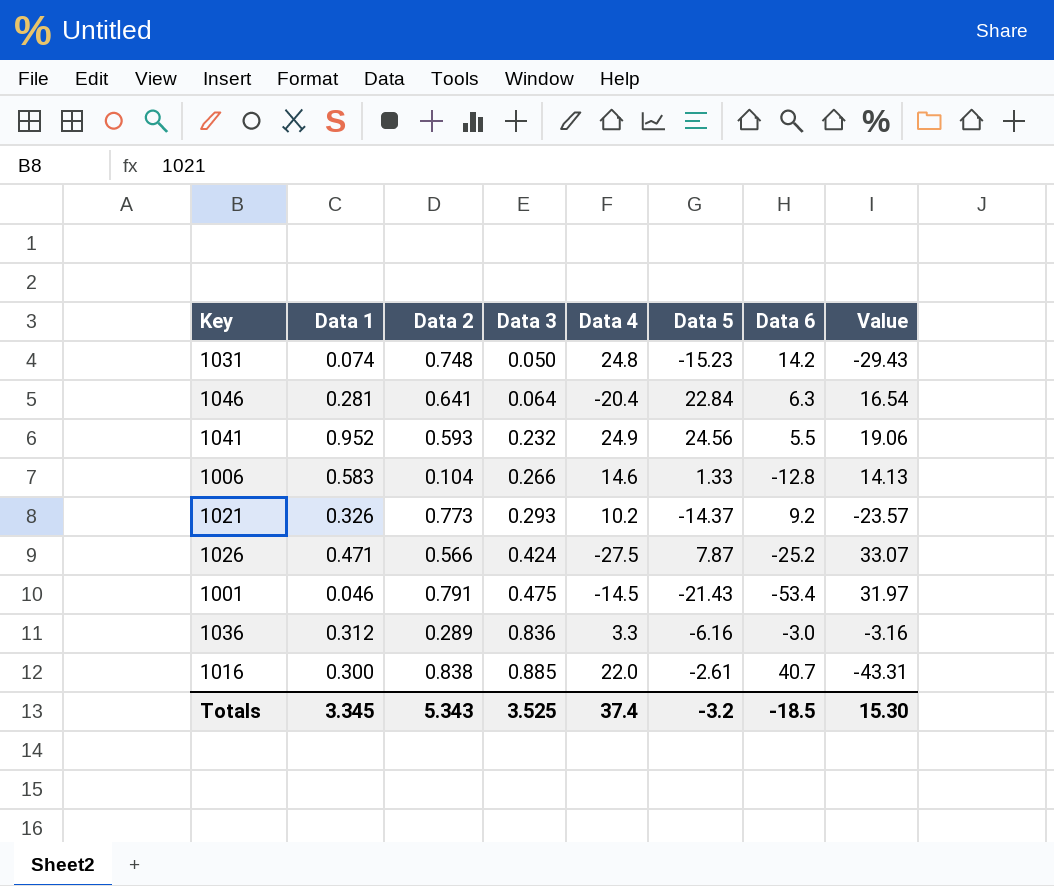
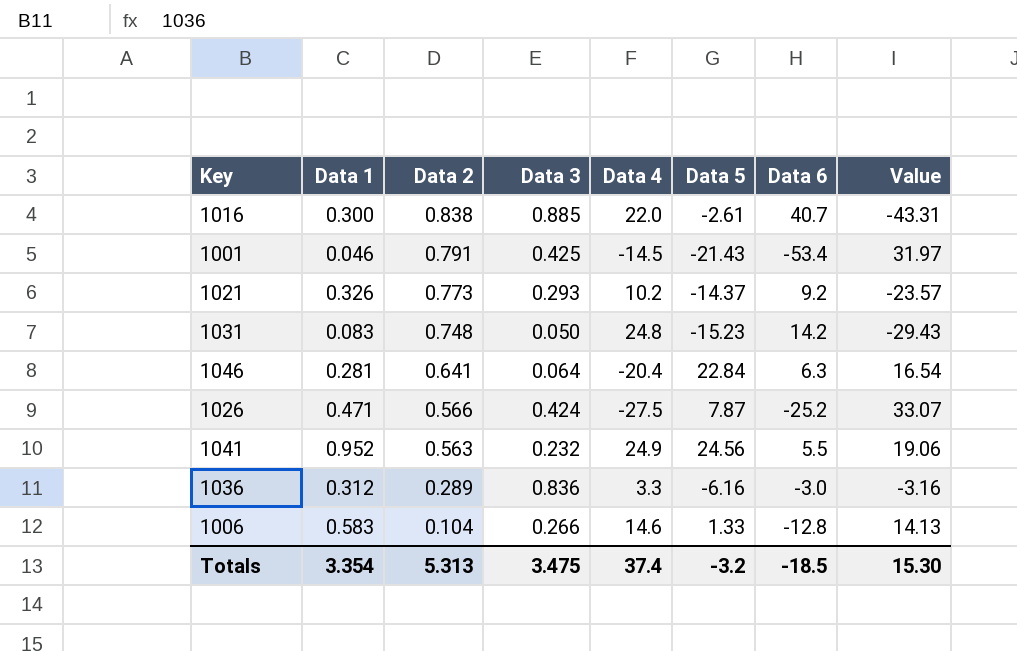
row order: Data 3 ascending -> Data 2 descending
1001 | Data 3: 0.475 -> 0.425
1031 | Data 1: 0.074 -> 0.083
1041 | Data 2: 0.593 -> 0.563
Totals | Data 1: 3.345 -> 3.354
Totals | Data 2: 5.343 -> 5.313
Totals | Data 3: 3.525 -> 3.475

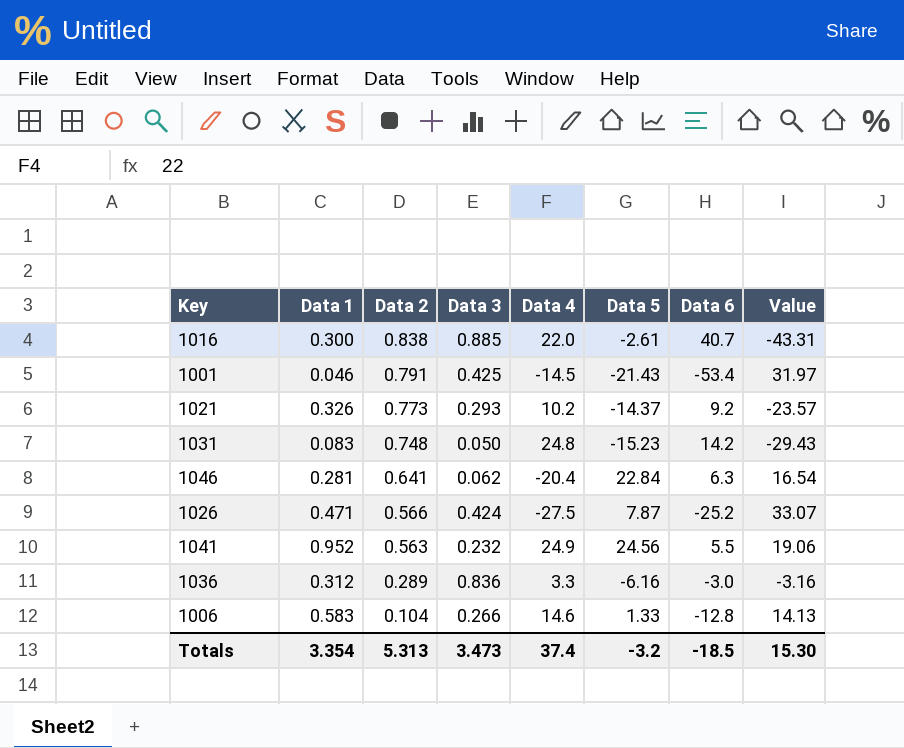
1046 | Data 3: 0.064 -> 0.062
Totals | Data 3: 3.475 -> 3.473

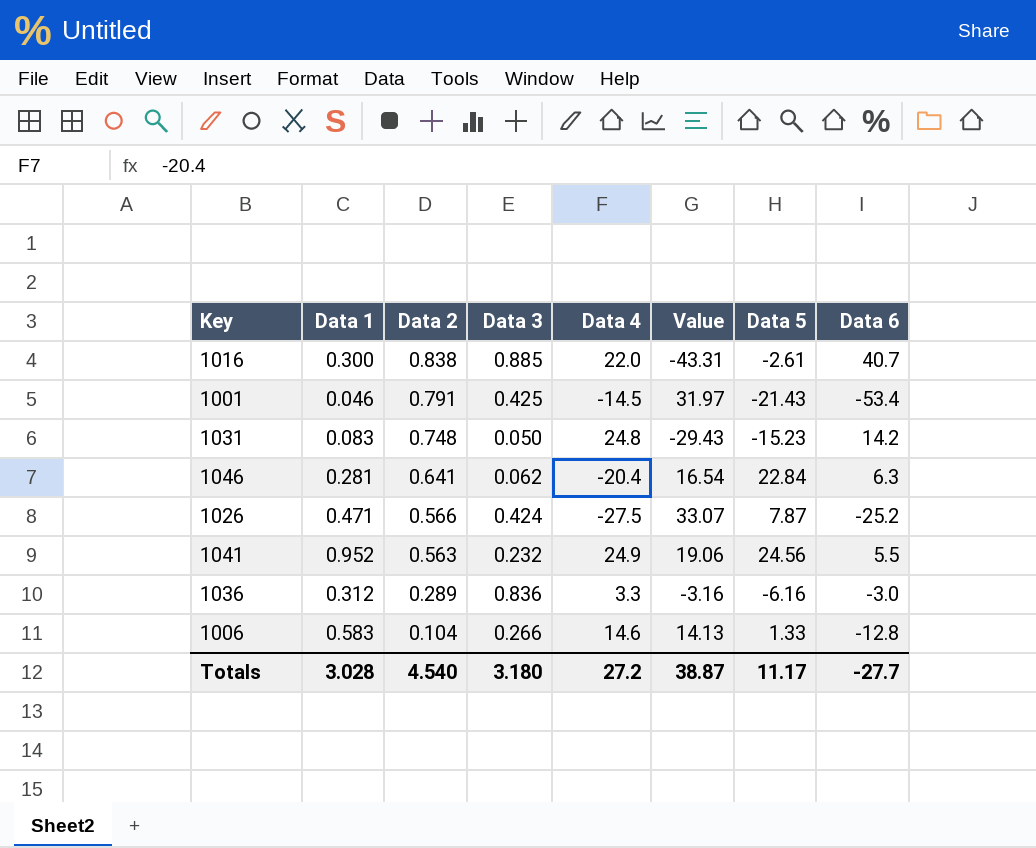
column Value | position: 8 -> 6
row 1021: 0.326 | 0.773 | 0.293 | 10.2 | -14.37 | 9.2 | -23.57 -> none
Totals | Data 1: 3.354 -> 3.028
Totals | Data 2: 5.313 -> 4.540
Totals | Data 3: 3.473 -> 3.180
Totals | Data 4: 37.4 -> 27.2
Totals | Value: 15.30 -> 38.87
Totals | Data 5: -3.2 -> 11.17
Totals | Data 6: -18.5 -> -27.7

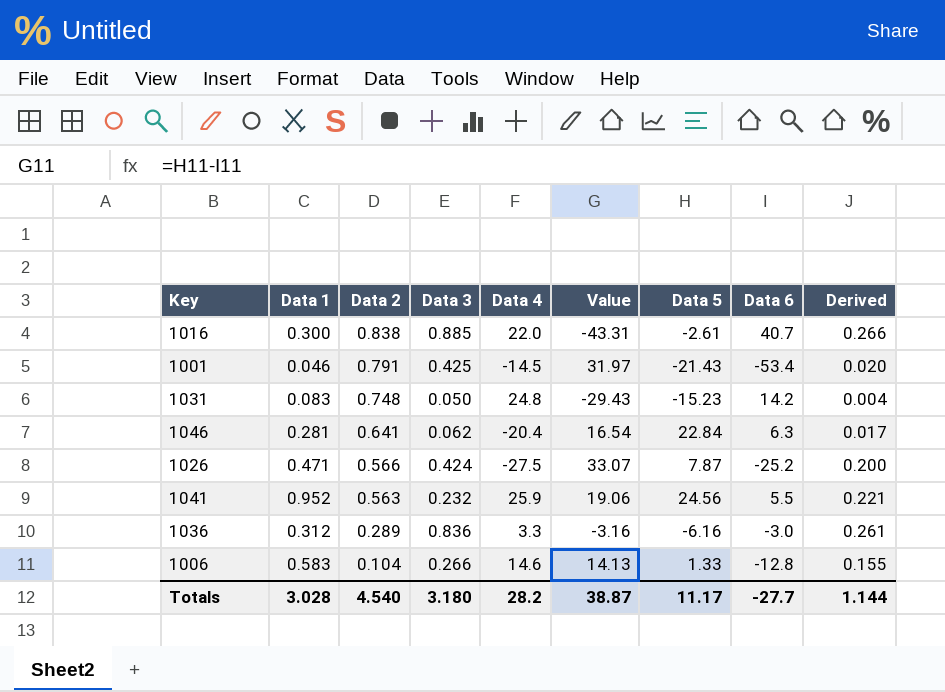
column Derived | formula: none -> [Data 1] * [Data 3]
1041 | Data 4: 24.9 -> 25.9
Totals | Data 4: 27.2 -> 28.2

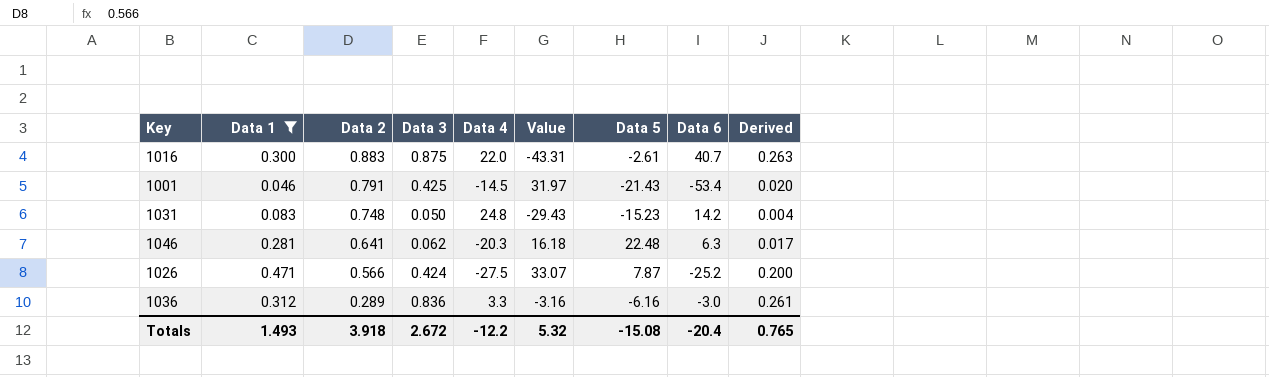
filter: none -> Data 1 <= 0.471
1016 | Data 2: 0.838 -> 0.883
1016 | Data 3: 0.885 -> 0.875
1016 | Derived: 0.266 -> 0.263
1046 | Data 4: -20.4 -> -20.3
1046 | Value: 16.54 -> 16.18
1046 | Data 5: 22.84 -> 22.48
Totals | Data 1: 3.028 -> 1.493
Totals | Data 2: 4.540 -> 3.918
Totals | Data 3: 3.180 -> 2.672
Totals | Data 4: 28.2 -> -12.2
Totals | Value: 38.87 -> 5.32
Totals | Data 5: 11.17 -> -15.08
Totals | Data 6: -27.7 -> -20.4
Totals | Derived: 1.144 -> 0.765

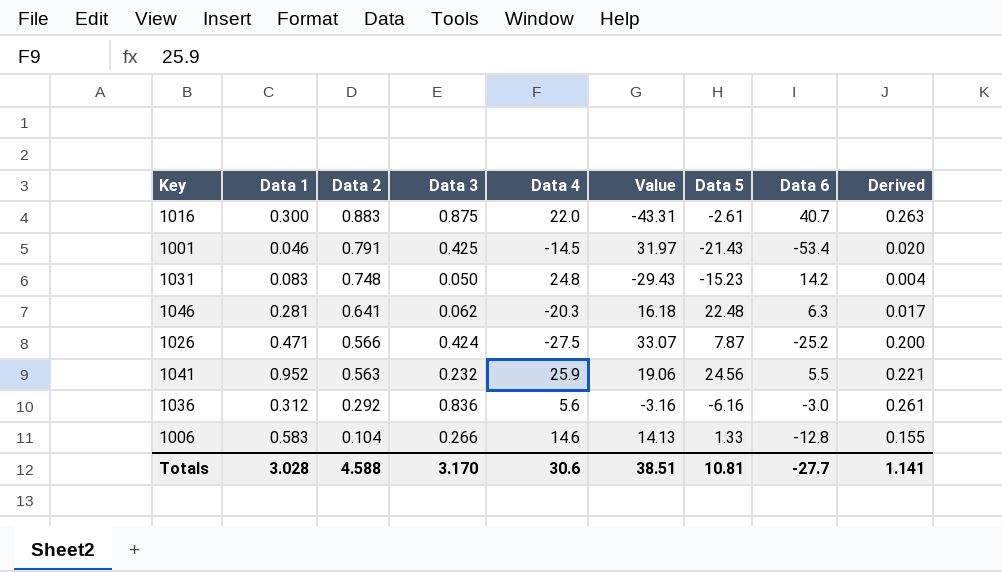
filter: Data 1 <= 0.471 -> none
1036 | Data 2: 0.289 -> 0.292
1036 | Data 4: 3.3 -> 5.6
Totals | Data 1: 1.493 -> 3.028
Totals | Data 2: 3.918 -> 4.588
Totals | Data 3: 2.672 -> 3.170
Totals | Data 4: -12.2 -> 30.6
Totals | Value: 5.32 -> 38.51
Totals | Data 5: -15.08 -> 10.81
Totals | Data 6: -20.4 -> -27.7
Totals | Derived: 0.765 -> 1.141

